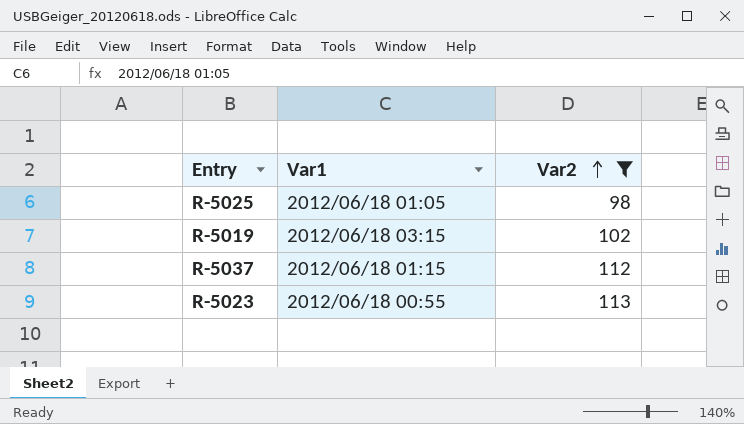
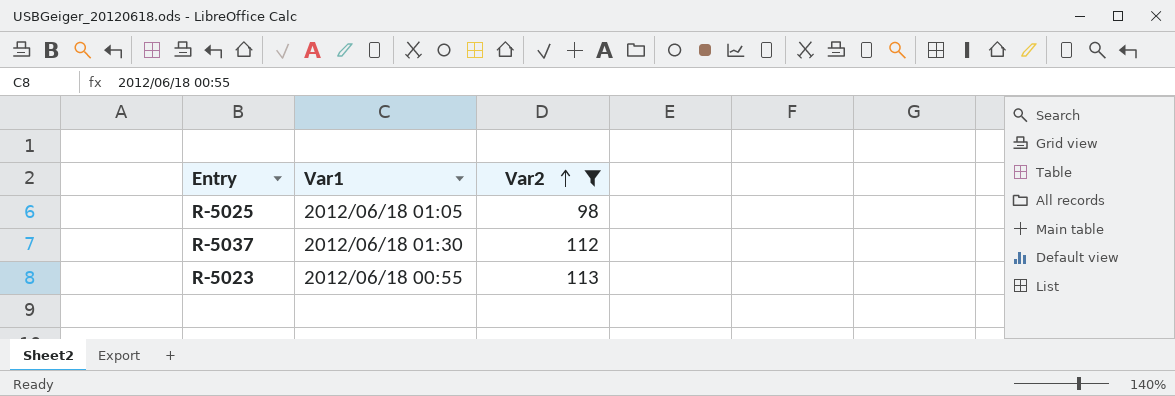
row R-5019: 2012/06/18 03:15 | 102 -> none
R-5037 | Var1: 2012/06/18 01:15 -> 2012/06/18 01:30

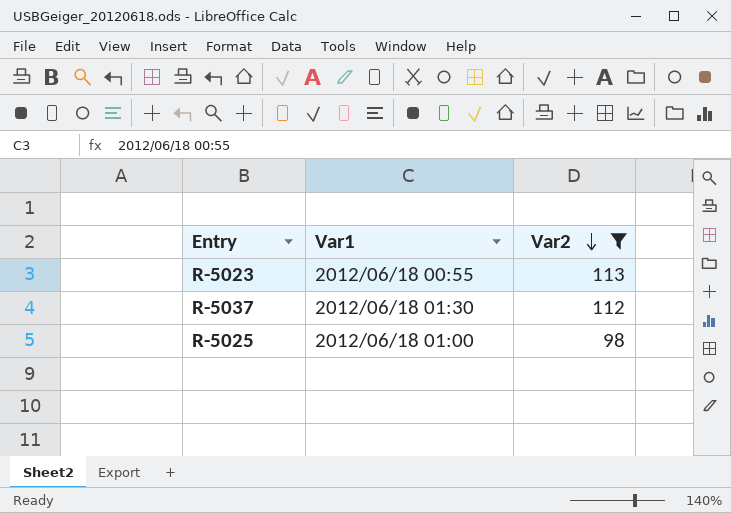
row order: Var2 ascending -> Var2 descending
R-5025 | Var1: 2012/06/18 01:05 -> 2012/06/18 01:00

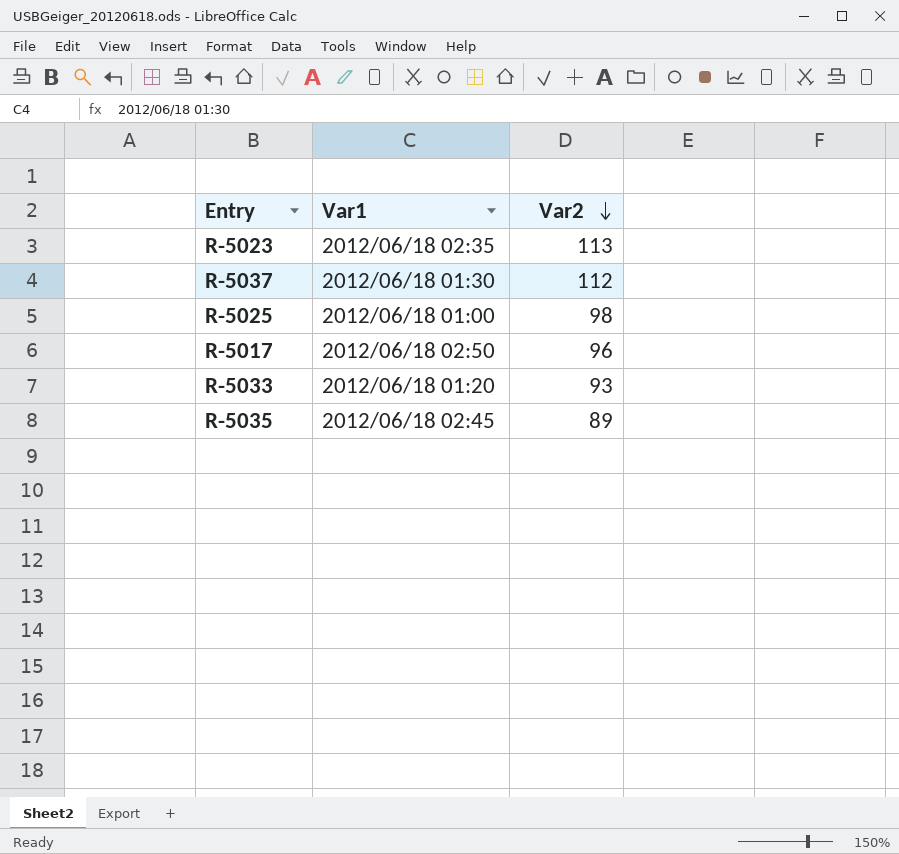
filter: Var2 >= 98 -> none
R-5023 | Var1: 2012/06/18 00:55 -> 2012/06/18 02:35

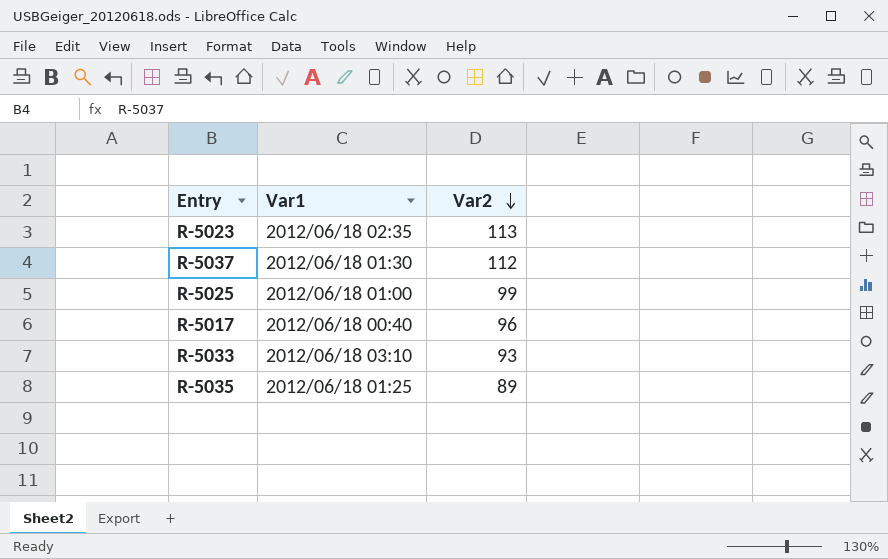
R-5025 | Var2: 98 -> 99
R-5017 | Var1: 2012/06/18 02:50 -> 2012/06/18 00:40
R-5033 | Var1: 2012/06/18 01:20 -> 2012/06/18 03:10
R-5035 | Var1: 2012/06/18 02:45 -> 2012/06/18 01:25

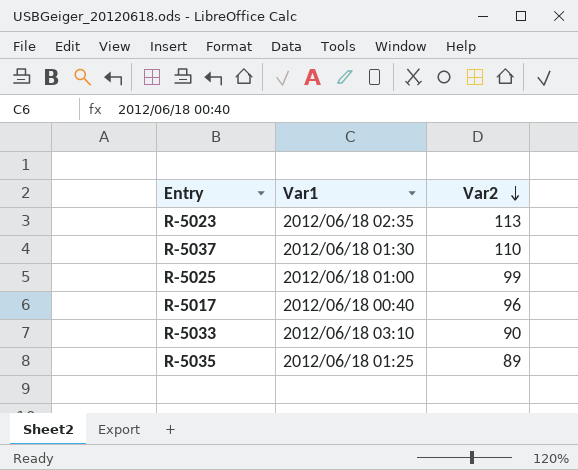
R-5037 | Var2: 112 -> 110
R-5033 | Var2: 93 -> 90

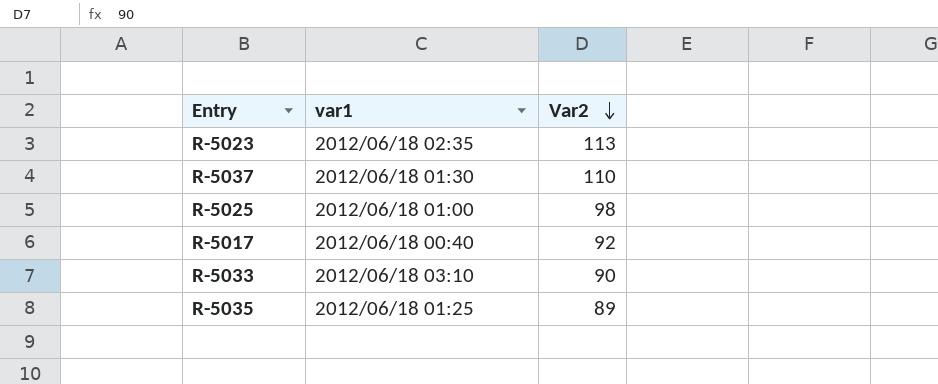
column name: Var1 -> var1
R-5025 | Var2: 99 -> 98
R-5017 | Var2: 96 -> 92

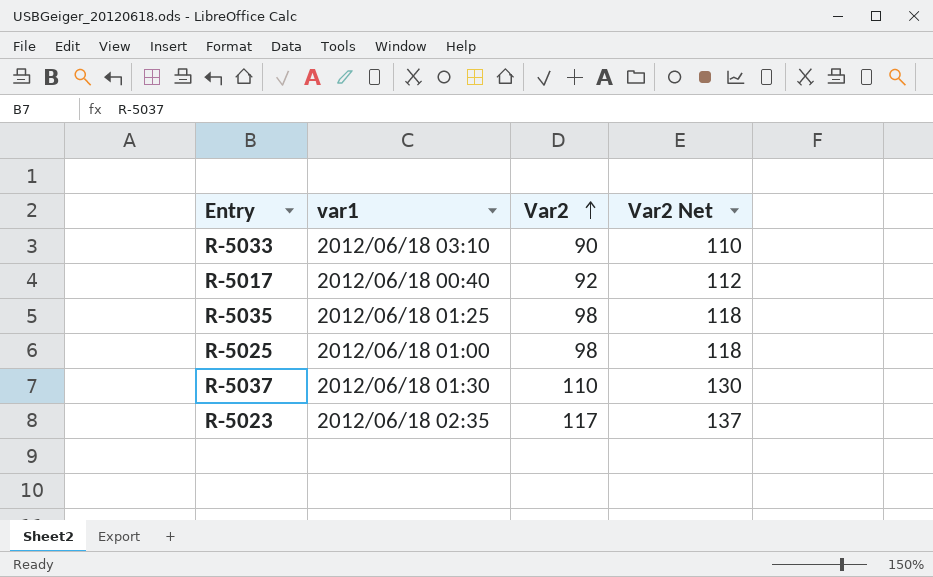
row order: Var2 descending -> Var2 ascending
column Var2 Net | formula: none -> [Var2] + 20
R-5035 | Var2: 89 -> 98
R-5023 | Var2: 113 -> 117

